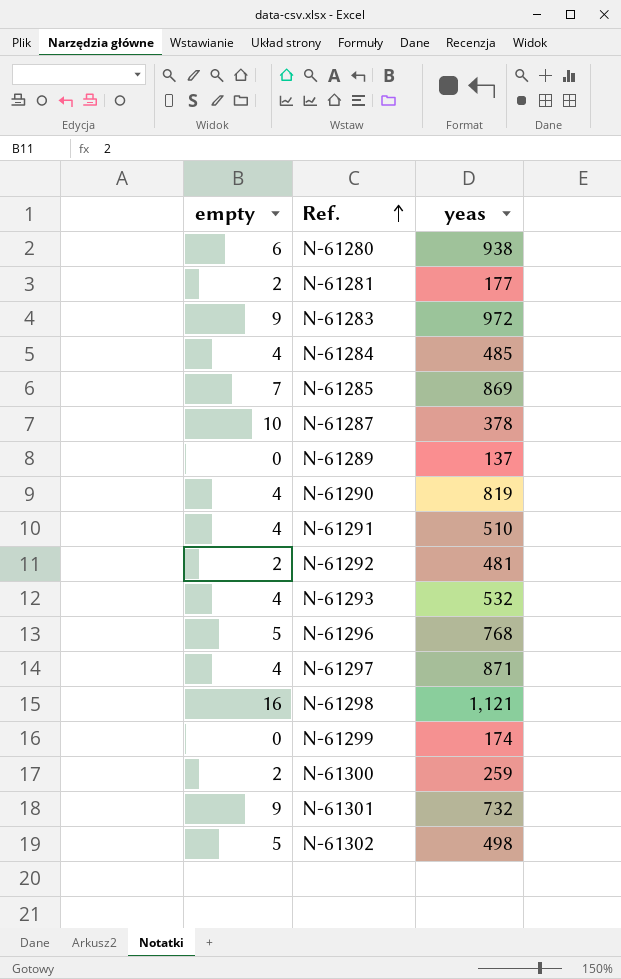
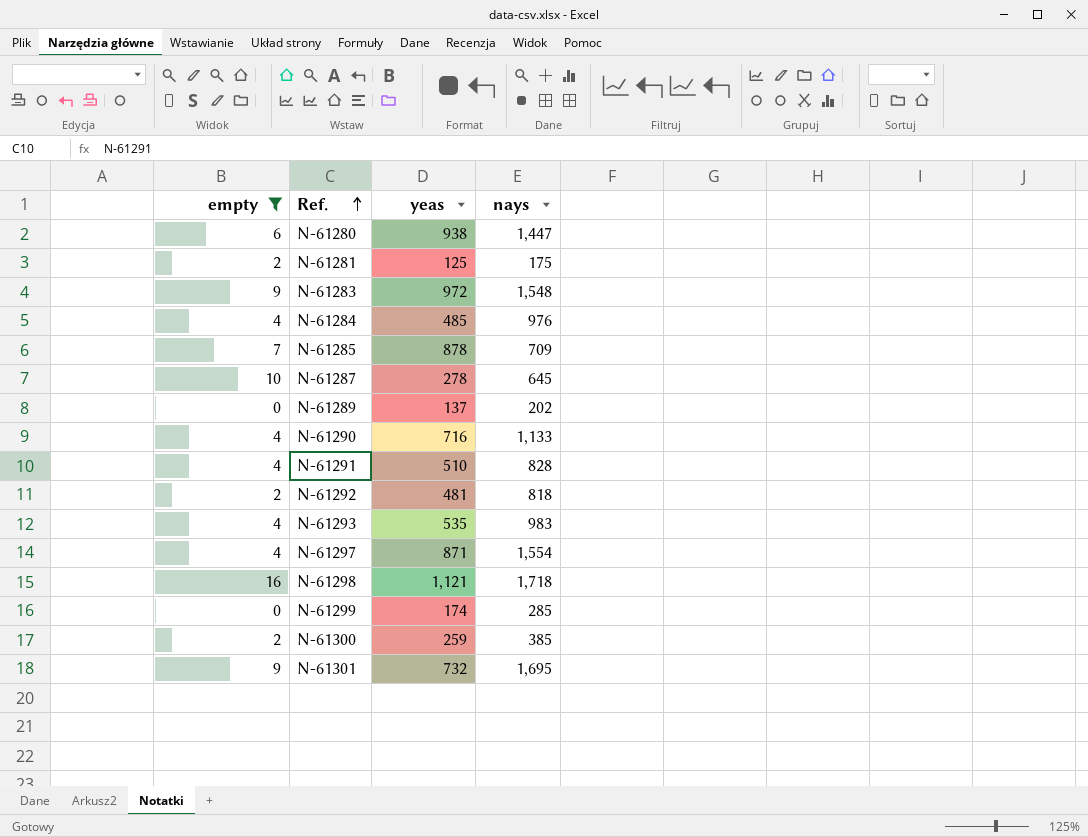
filter: none -> empty != 5
column nays | position: none -> 4
N-61281 | yeas: 177 -> 125
N-61285 | yeas: 869 -> 878
N-61287 | yeas: 378 -> 278
N-61290 | yeas: 819 -> 716
N-61293 | yeas: 532 -> 535

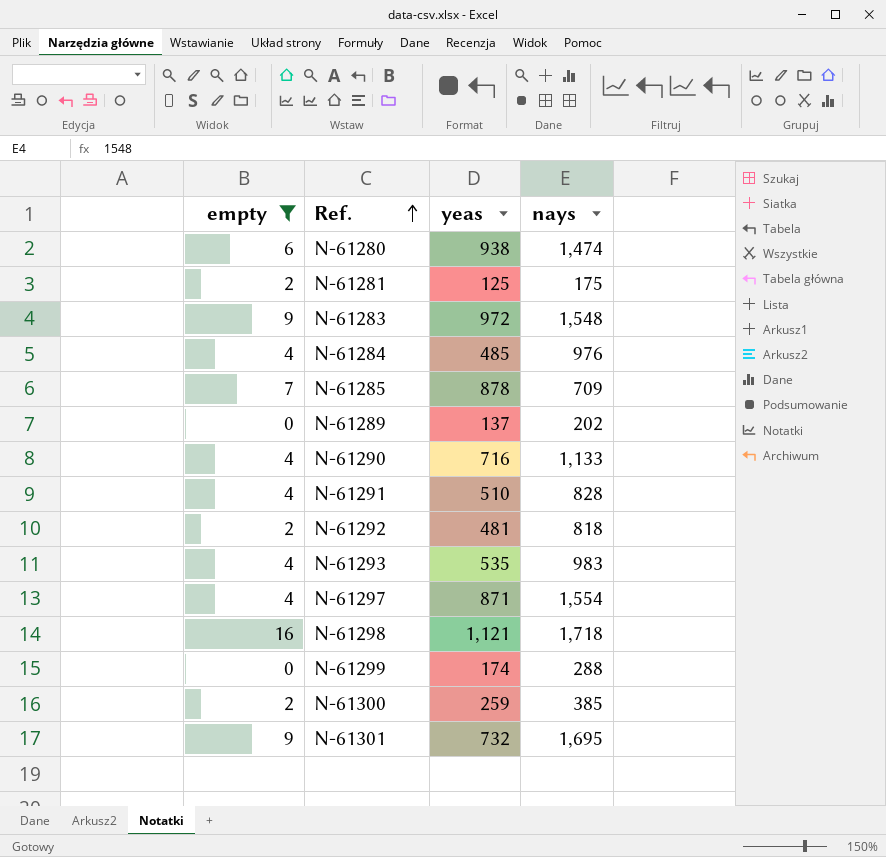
row N-61287: 10 | 278 | 645 -> none
N-61280 | nays: 1,447 -> 1,474
N-61299 | nays: 285 -> 288

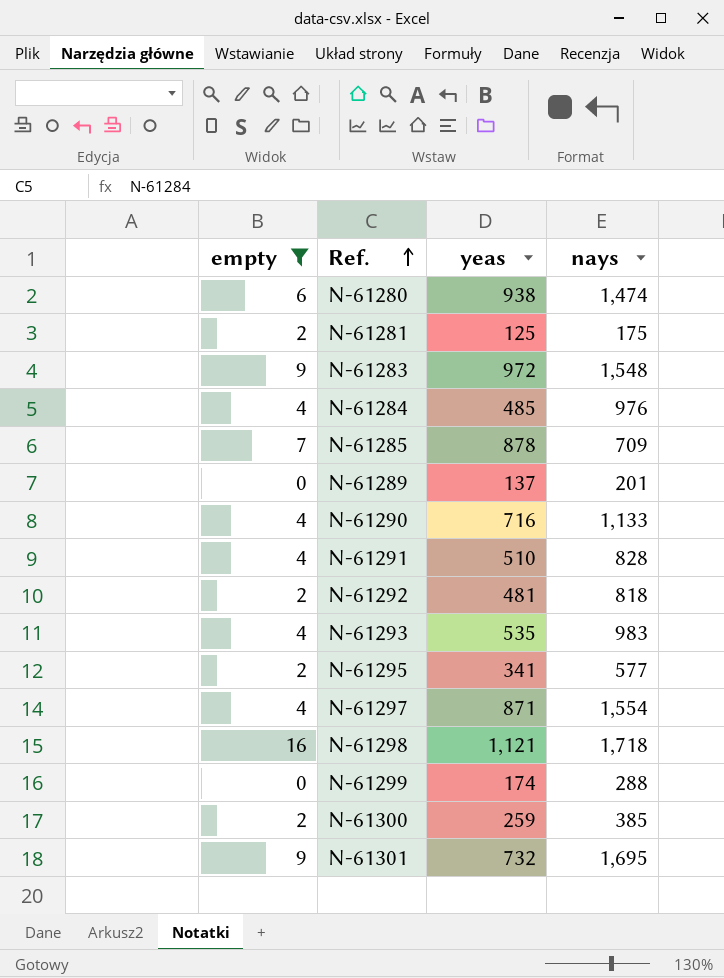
N-61289 | nays: 202 -> 201
row N-61295: none -> 2 | 341 | 577

